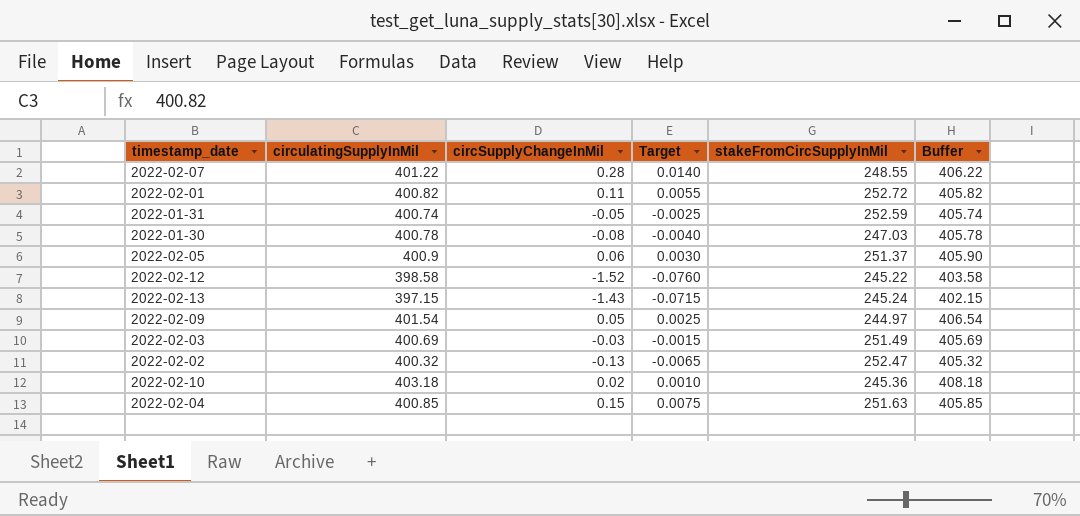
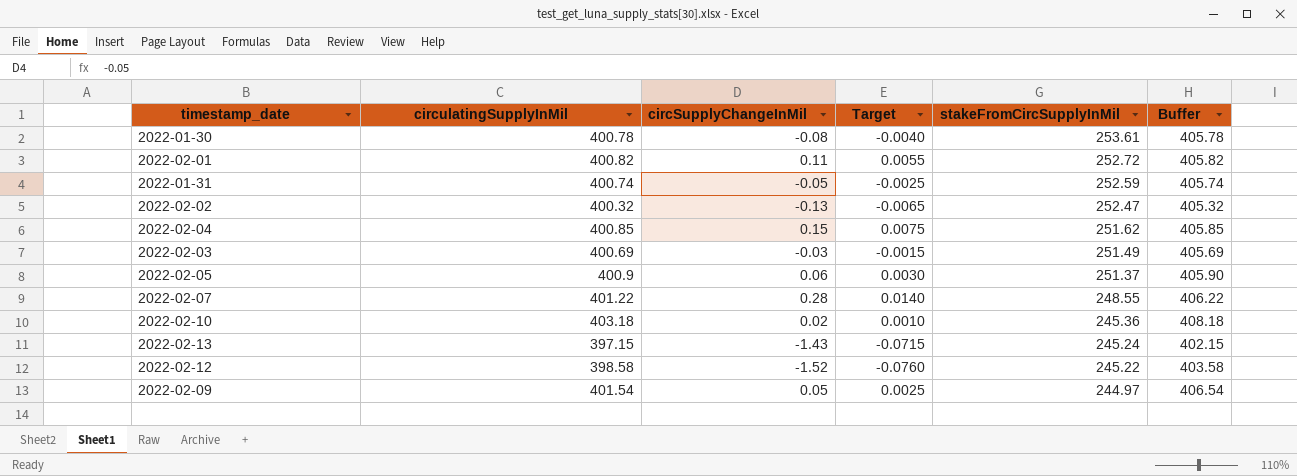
row order: none -> stakeFromCircSupplyInMil descending
2022-01-30 | stakeFromCircSupplyInMil: 247.03 -> 253.61
2022-02-04 | stakeFromCircSupplyInMil: 251.63 -> 251.62

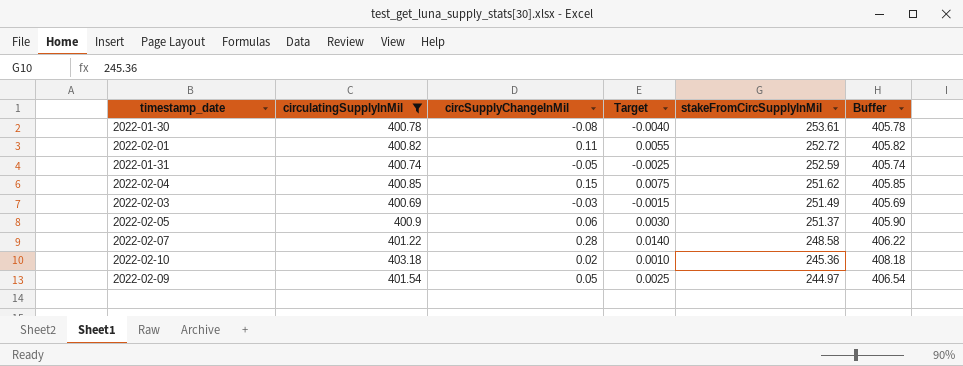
filter: none -> circulatingSupplyInMil >= 400.69
2022-02-07 | stakeFromCircSupplyInMil: 248.55 -> 248.58

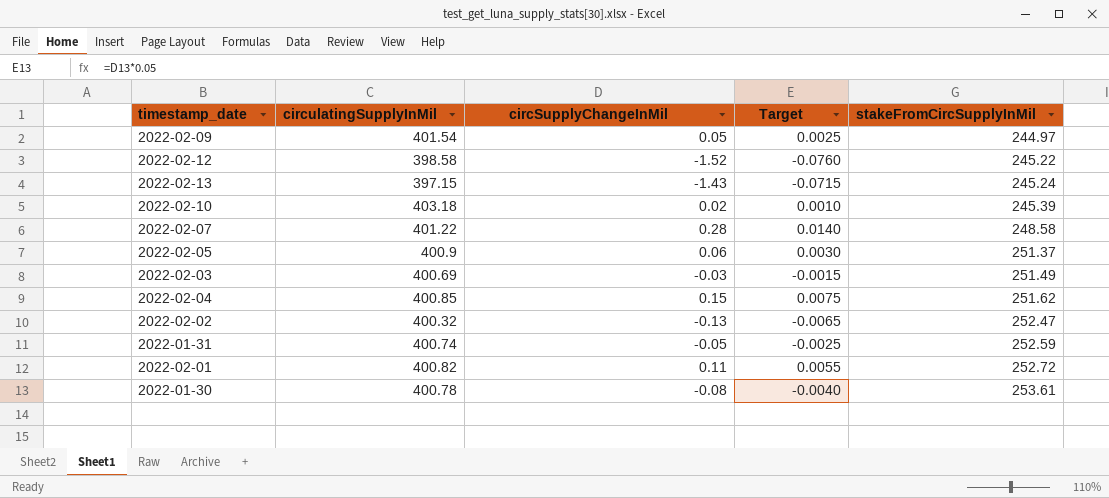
filter: circulatingSupplyInMil >= 400.69 -> none
row order: stakeFromCircSupplyInMil descending -> stakeFromCircSupplyInMil ascending
column Buffer | formula: [circulatingSupplyInMil] + 5 -> none
2022-02-10 | stakeFromCircSupplyInMil: 245.36 -> 245.39

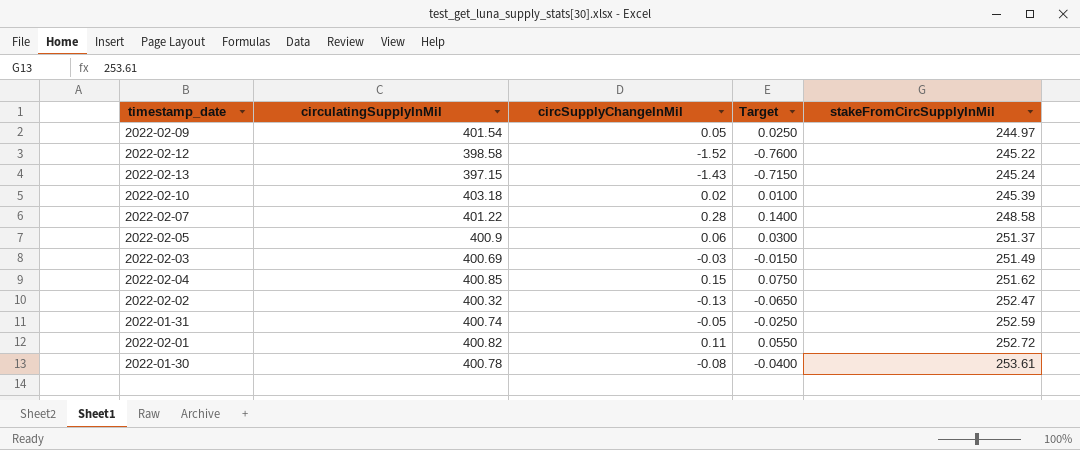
column Target | formula: [circSupplyChangeInMil] * 0.05 -> [circSupplyChangeInMil] * 0.5

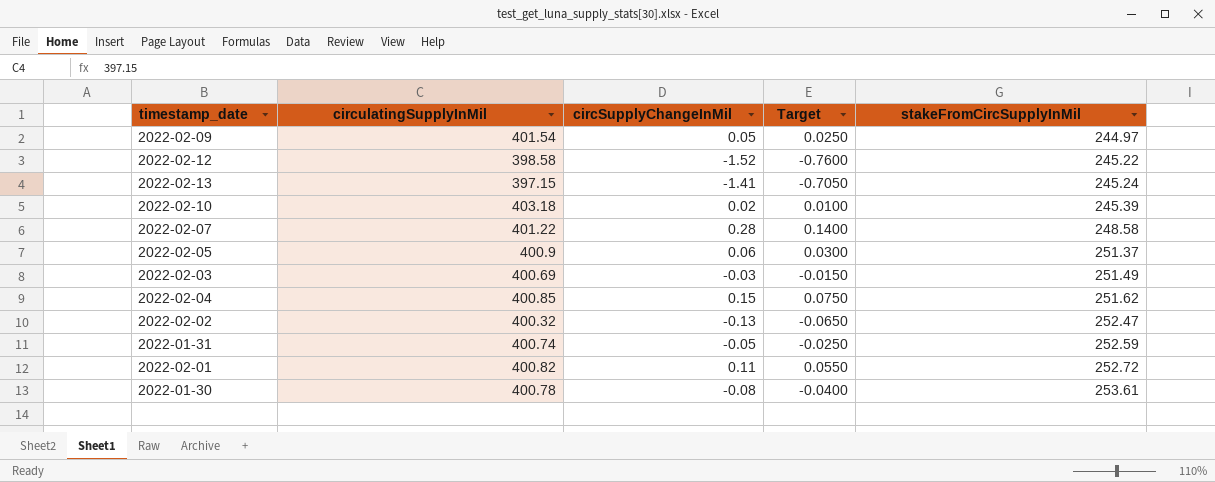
2022-02-13 | circSupplyChangeInMil: -1.43 -> -1.41
2022-02-13 | Target: -0.7150 -> -0.7050

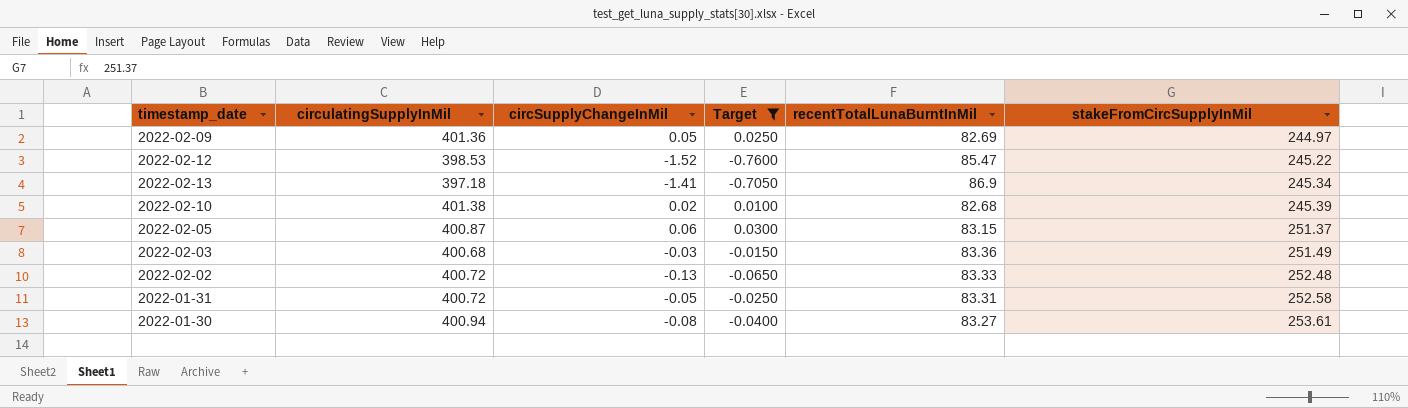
filter: none -> Target <= 0.0300
column recentTotalLunaBurntInMil | position: none -> 5
2022-02-09 | circulatingSupplyInMil: 401.54 -> 401.36
2022-02-12 | circulatingSupplyInMil: 398.58 -> 398.53
2022-02-13 | circulatingSupplyInMil: 397.15 -> 397.18
2022-02-13 | stakeFromCircSupplyInMil: 245.24 -> 245.34
2022-02-10 | circulatingSupplyInMil: 403.18 -> 401.38
2022-02-05 | circulatingSupplyInMil: 400.9 -> 400.87
2022-02-03 | circulatingSupplyInMil: 400.69 -> 400.68
2022-02-02 | circulatingSupplyInMil: 400.32 -> 400.72
2022-02-02 | stakeFromCircSupplyInMil: 252.47 -> 252.48
2022-01-31 | circulatingSupplyInMil: 400.74 -> 400.72
2022-01-31 | stakeFromCircSupplyInMil: 252.59 -> 252.58
2022-01-30 | circulatingSupplyInMil: 400.78 -> 400.94

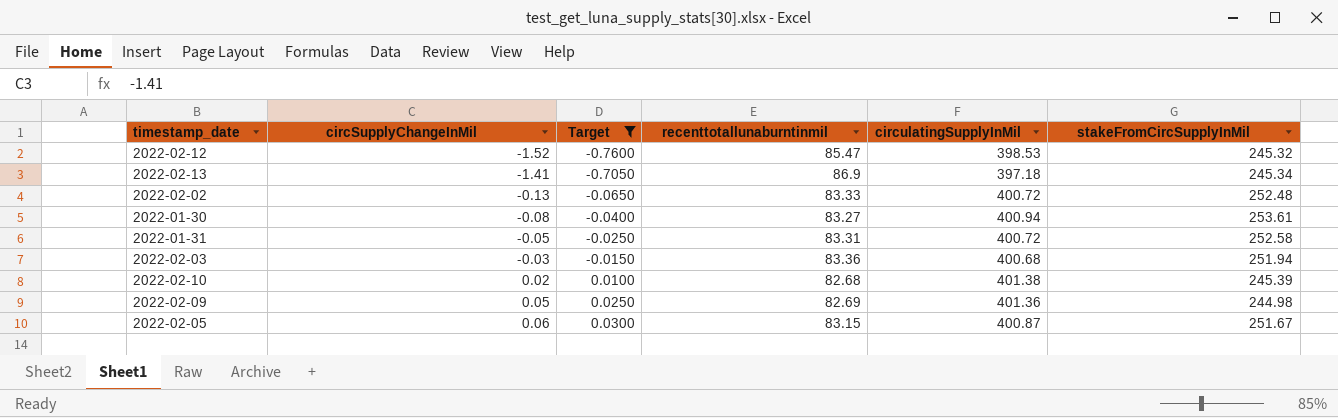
row order: stakeFromCircSupplyInMil ascending -> circSupplyChangeInMil ascending
column name: recentTotalLunaBurntInMil -> recenttotallunaburntinmil
column circulatingSupplyInMil | position: 2 -> 5
2022-02-12 | stakeFromCircSupplyInMil: 245.22 -> 245.32
2022-02-03 | stakeFromCircSupplyInMil: 251.49 -> 251.94
2022-02-09 | stakeFromCircSupplyInMil: 244.97 -> 244.98
2022-02-05 | stakeFromCircSupplyInMil: 251.37 -> 251.67

